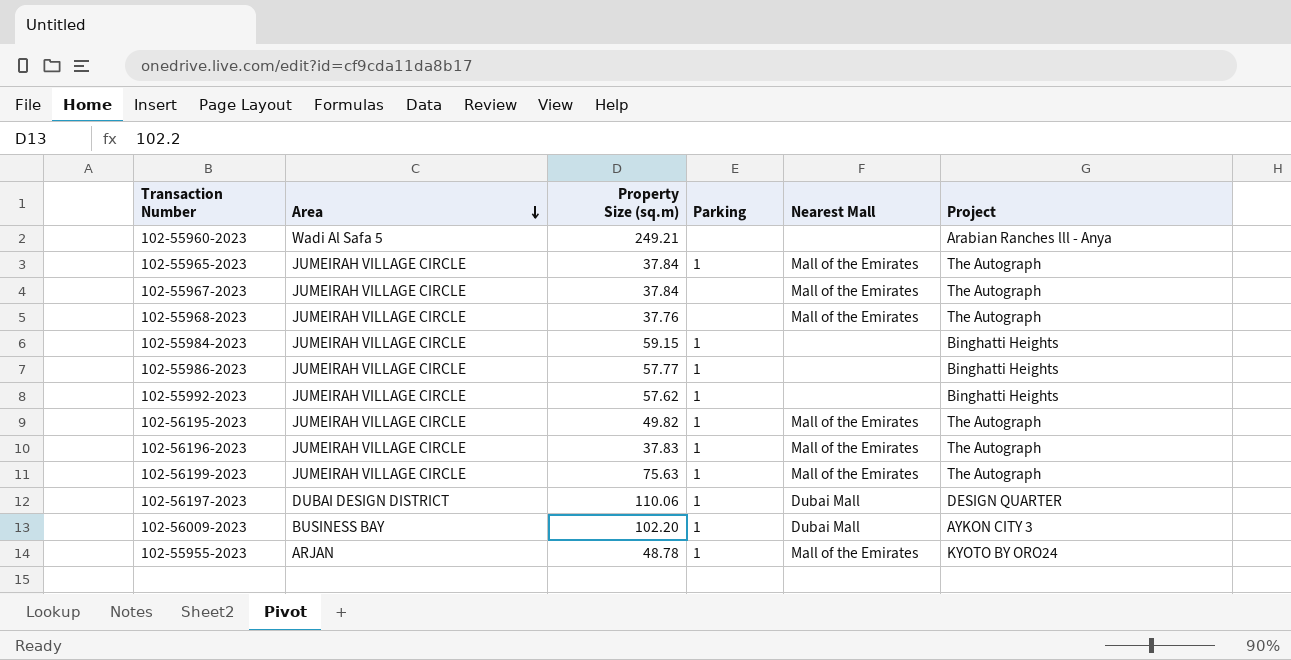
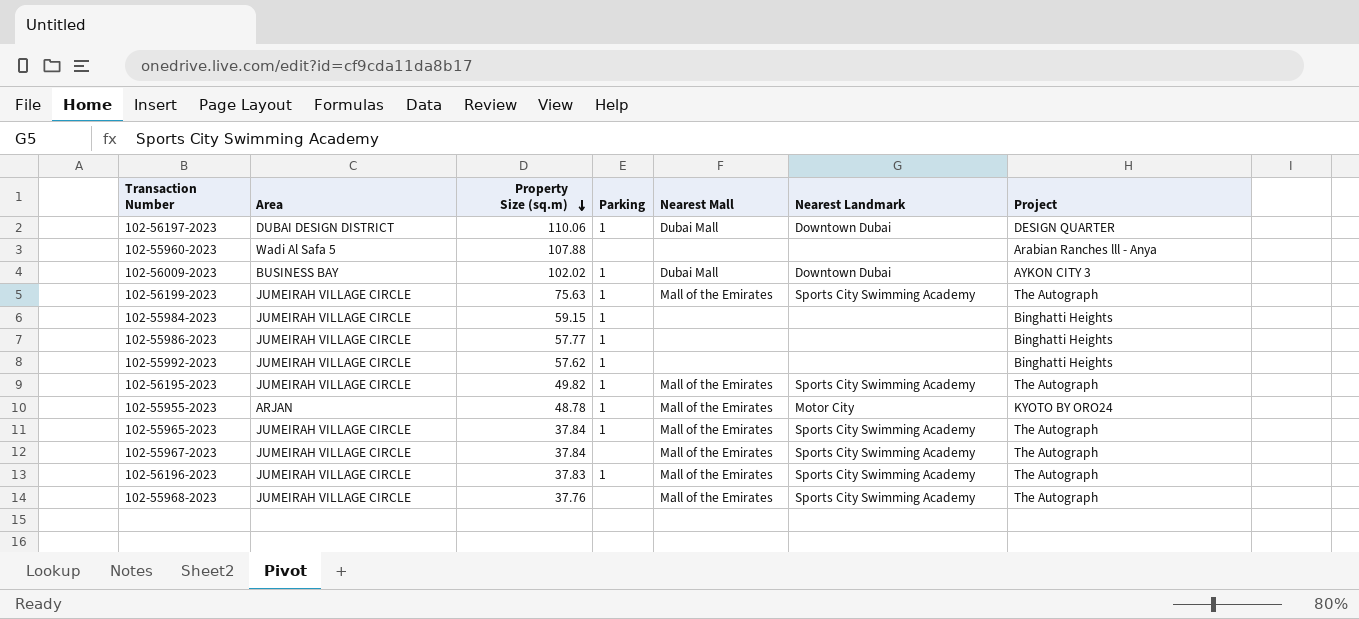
row order: Area descending -> Property Size (sq.m) descending
column Nearest Landmark | position: none -> 6
102-55960-2023 | Property Size (sq.m): 249.21 -> 107.88
102-56009-2023 | Property Size (sq.m): 102.20 -> 102.02

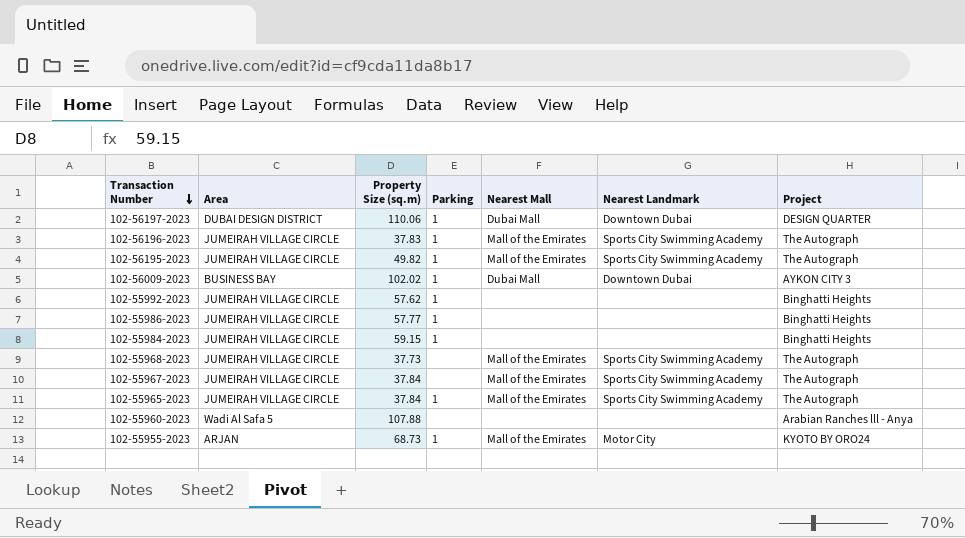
row order: Property Size (sq.m) descending -> Transaction Number descending
row 102-56199-2023: JUMEIRAH VILLAGE CIRCLE | 75.63 | 1 | Mall of the Emirates | Sports City Swimming Academy | The Autograph -> none
102-55968-2023 | Property Size (sq.m): 37.76 -> 37.73
102-55955-2023 | Property Size (sq.m): 48.78 -> 68.73

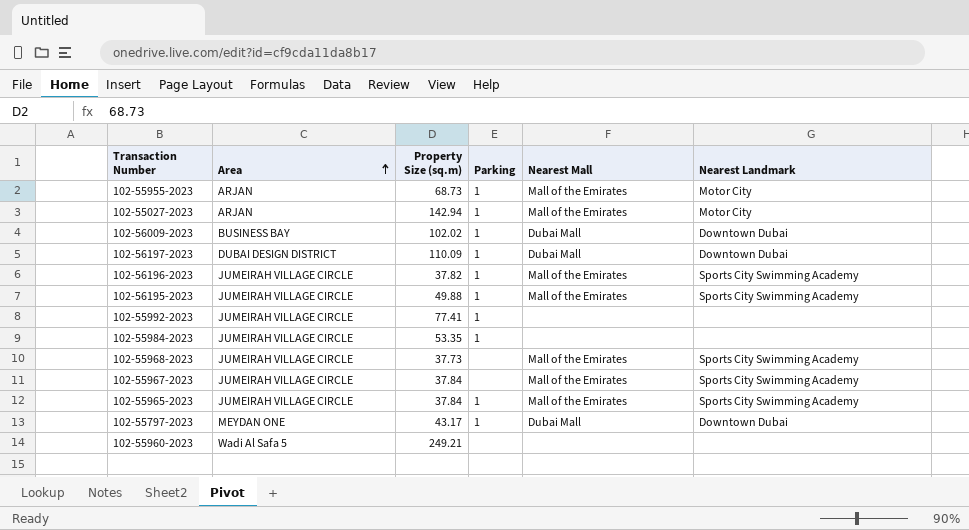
row order: Transaction Number descending -> Area ascending
column Project | position: 7 -> none
row 102-55986-2023: JUMEIRAH VILLAGE CIRCLE | 57.77 | 1 | none | none | Binghatti Heights -> none
row 102-55027-2023: none -> ARJAN | 142.94 | 1 | Mall of the Emirates | Motor City
102-56197-2023 | Property Size (sq.m): 110.06 -> 110.09
102-56196-2023 | Property Size (sq.m): 37.83 -> 37.82
102-56195-2023 | Property Size (sq.m): 49.82 -> 49.88
102-55992-2023 | Property Size (sq.m): 57.62 -> 77.41
102-55984-2023 | Property Size (sq.m): 59.15 -> 53.35
row 102-55797-2023: none -> MEYDAN ONE | 43.17 | 1 | Dubai Mall | Downtown Dubai
102-55960-2023 | Property Size (sq.m): 107.88 -> 249.21

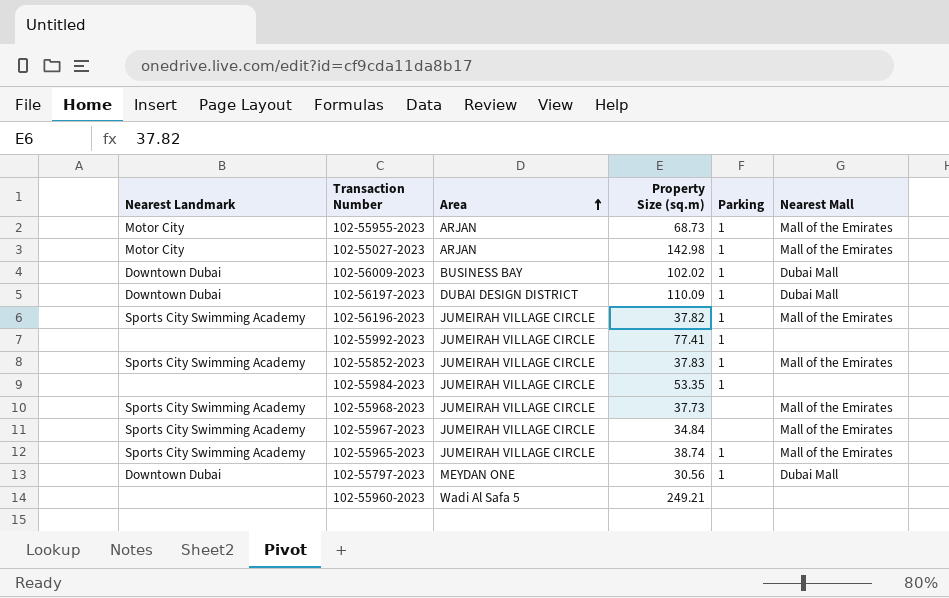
column Nearest Landmark | position: 6 -> 1
row 102-56195-2023: JUMEIRAH VILLAGE CIRCLE | 49.88 | 1 | Mall of the Emirates | Sports City Swimming Academy -> none
102-55027-2023 | Property Size (sq.m): 142.94 -> 142.98
row 102-55852-2023: none -> Sports City Swimming Academy | JUMEIRAH VILLAGE CIRCLE | 37.83 | 1 | Mall of the Emirates
102-55967-2023 | Property Size (sq.m): 37.84 -> 34.84
102-55965-2023 | Property Size (sq.m): 37.84 -> 38.74
102-55797-2023 | Property Size (sq.m): 43.17 -> 30.56

